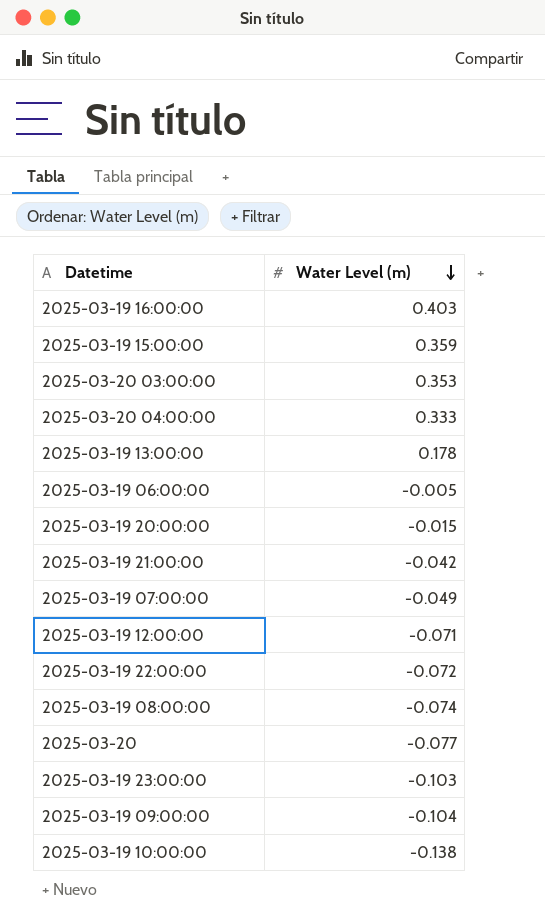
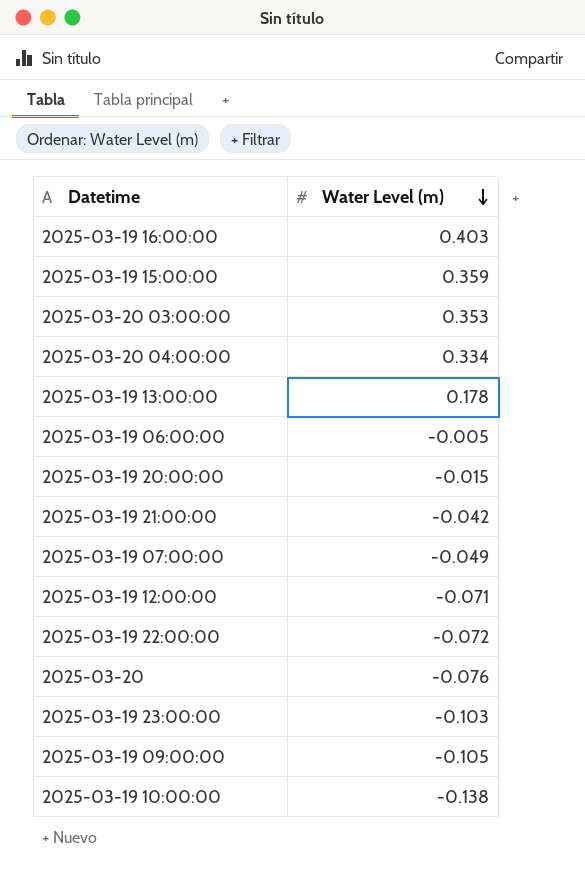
row 2025-03-19 08:00:00: -0.074 -> none
2025-03-20 04:00:00 | Water Level (m): 0.333 -> 0.334
2025-03-20 | Water Level (m): -0.077 -> -0.076
2025-03-19 09:00:00 | Water Level (m): -0.104 -> -0.105

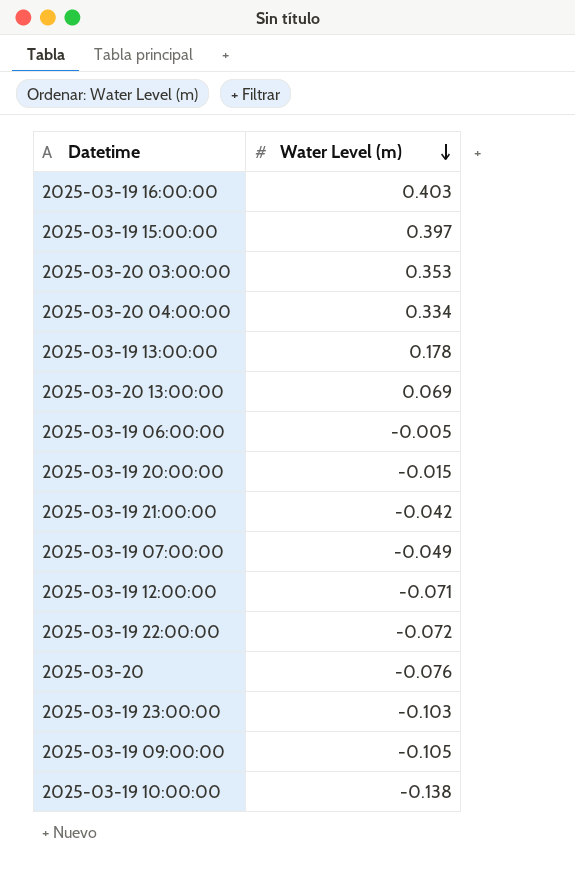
2025-03-19 15:00:00 | Water Level (m): 0.359 -> 0.397
row 2025-03-20 13:00:00: none -> 0.069

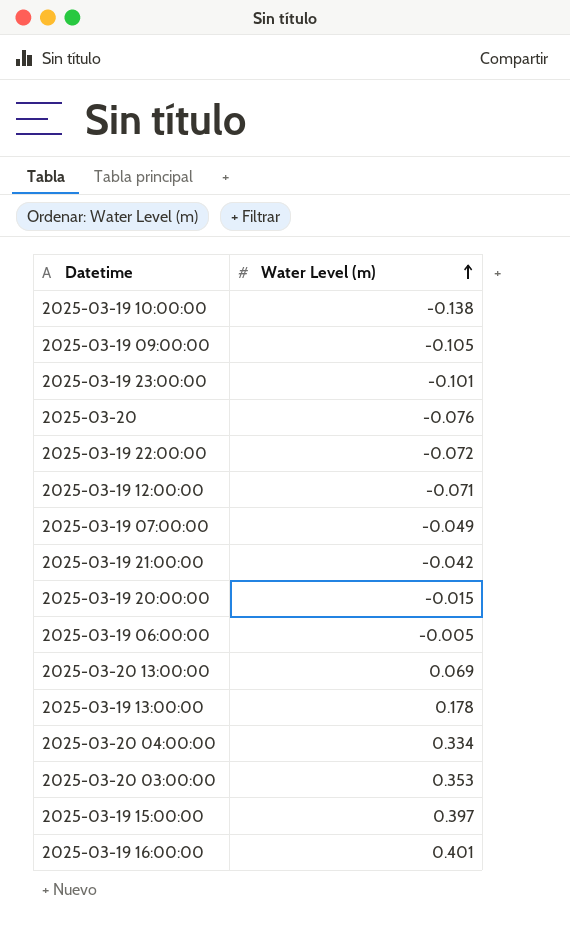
row order: Water Level (m) descending -> Water Level (m) ascending
2025-03-19 23:00:00 | Water Level (m): -0.103 -> -0.101
2025-03-19 16:00:00 | Water Level (m): 0.403 -> 0.401

